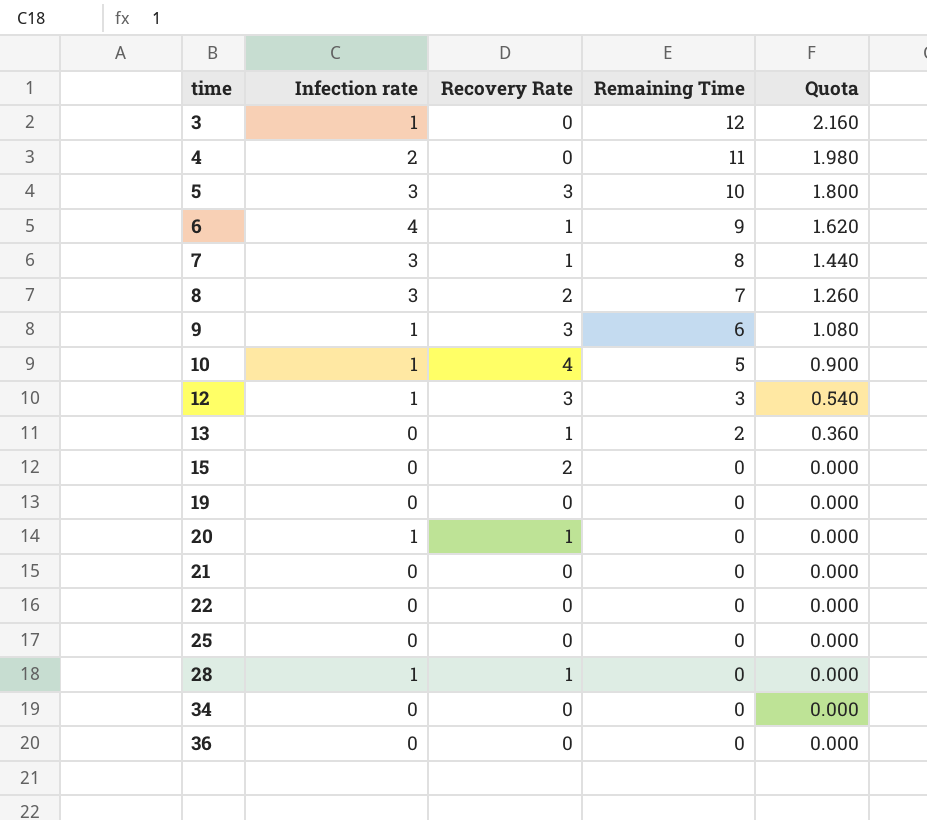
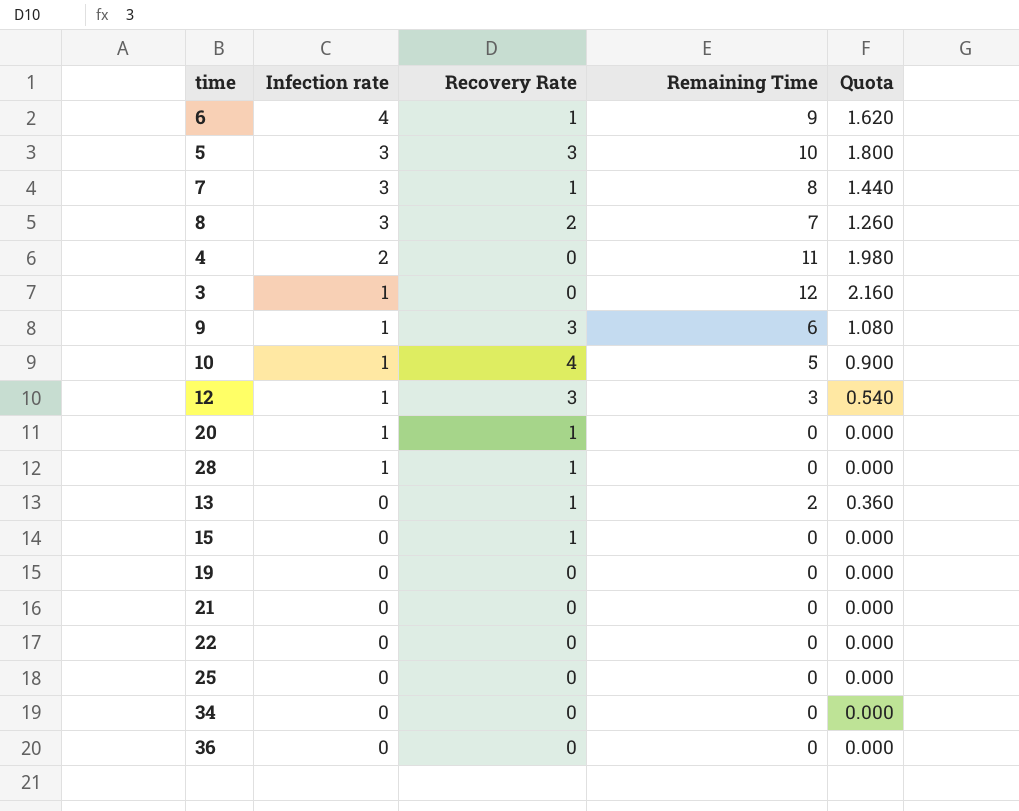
row order: time ascending -> Infection rate descending
15 | Recovery Rate: 2 -> 1

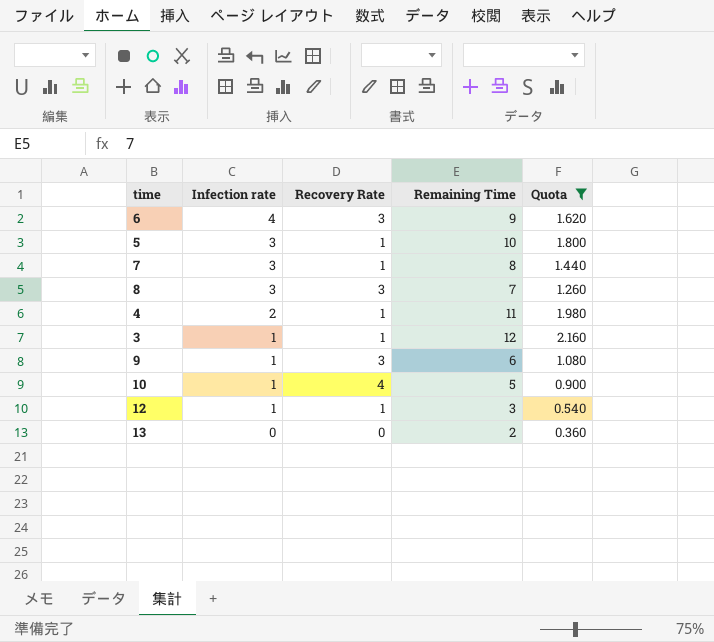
filter: none -> Quota != 0.000
6 | Recovery Rate: 1 -> 3
5 | Recovery Rate: 3 -> 1
8 | Recovery Rate: 2 -> 3
4 | Recovery Rate: 0 -> 1
3 | Recovery Rate: 0 -> 1
12 | Recovery Rate: 3 -> 1
13 | Recovery Rate: 1 -> 0

